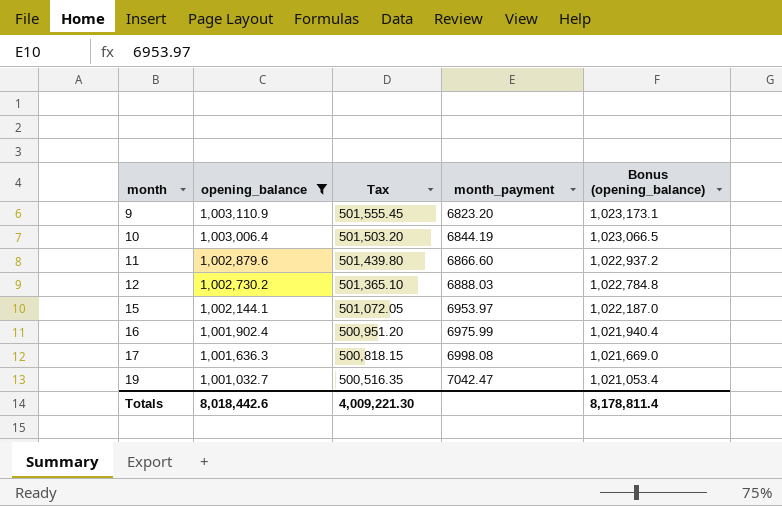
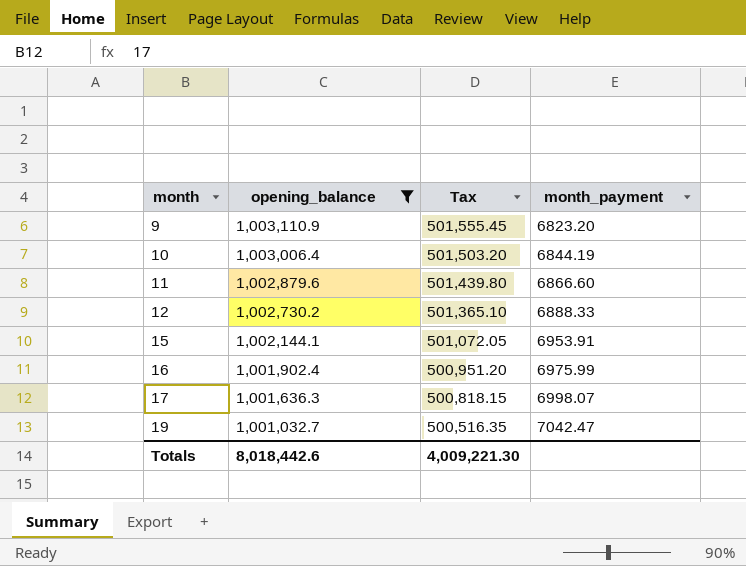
column Bonus (opening_balance) | formula: [opening_balance] * 1.02 -> none
12 | month_payment: 6888.03 -> 6888.33
15 | month_payment: 6953.97 -> 6953.91
17 | month_payment: 6998.08 -> 6998.07

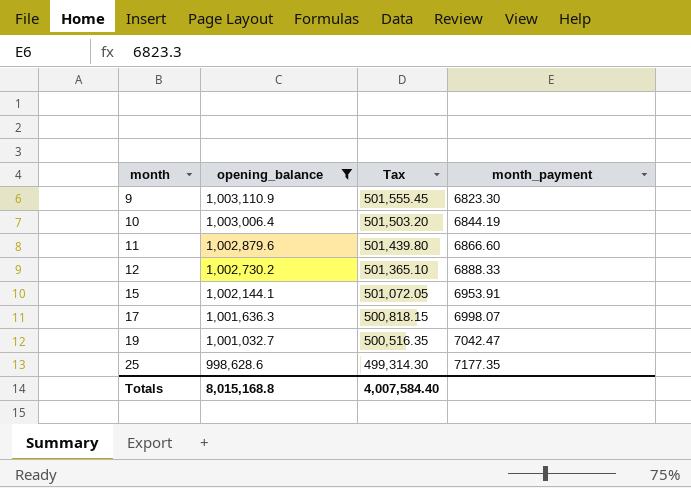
row 16: 1,001,902.4 | 500,951.20 | 6975.99 -> none
9 | month_payment: 6823.20 -> 6823.30
row 25: none -> 998,628.6 | 499,314.30 | 7177.35
Totals | opening_balance: 8,018,442.6 -> 8,015,168.8
Totals | Tax: 4,009,221.30 -> 4,007,584.40

